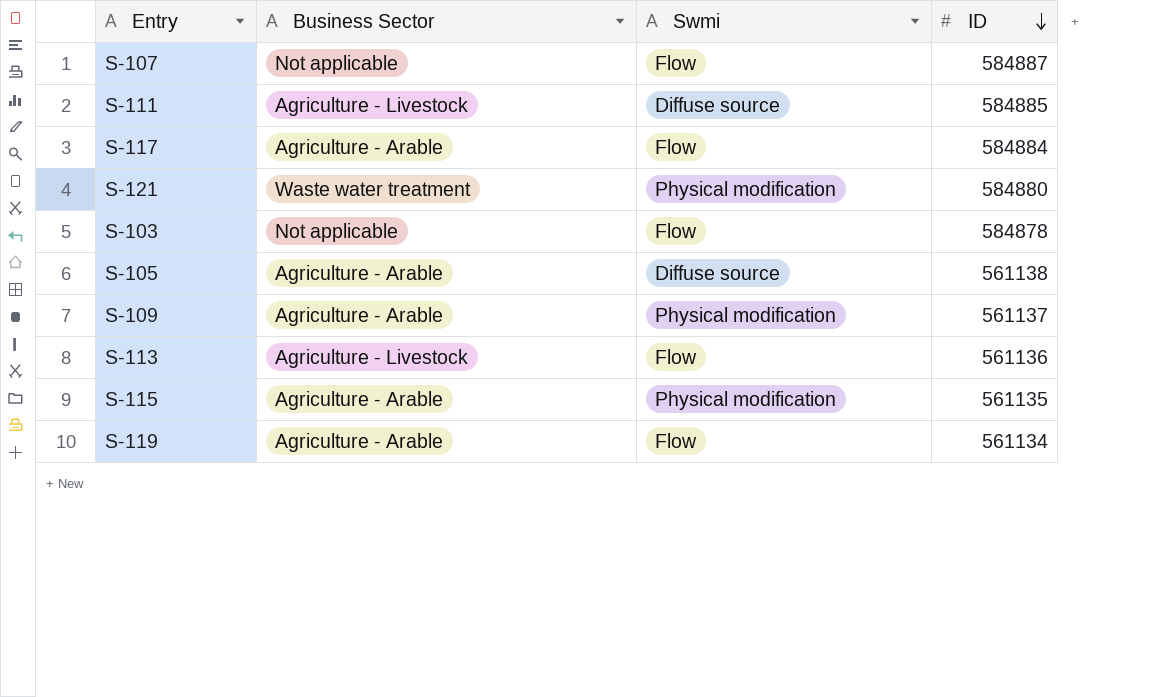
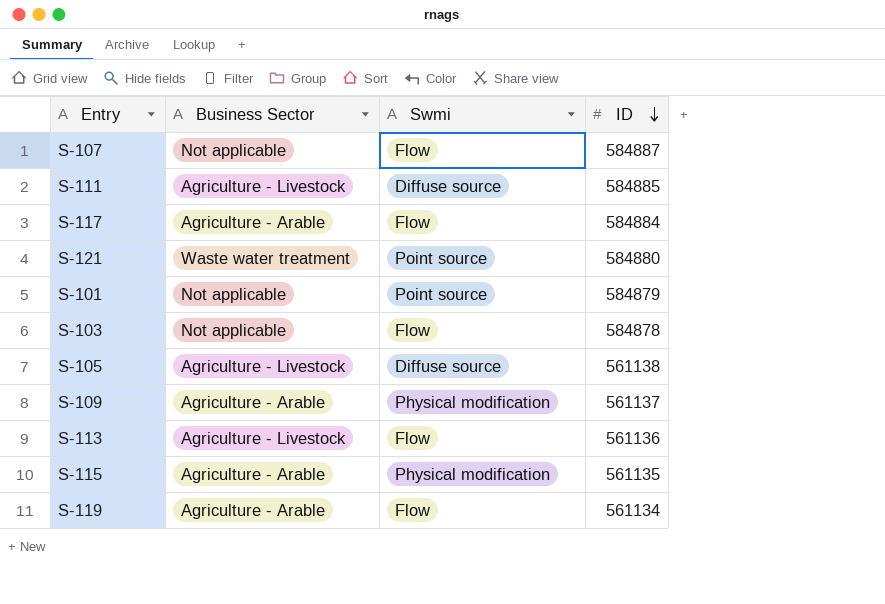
S-121 | Swmi: Physical modification -> Point source
row S-101: none -> Not applicable | Point source | 584879
S-105 | Business Sector: Agriculture - Arable -> Agriculture - Livestock

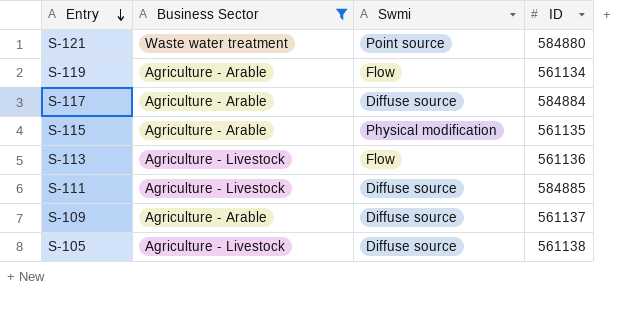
filter: none -> Business Sector != Not applicable
row order: ID descending -> Entry descending
S-117 | Swmi: Flow -> Diffuse source
S-109 | Swmi: Physical modification -> Diffuse source

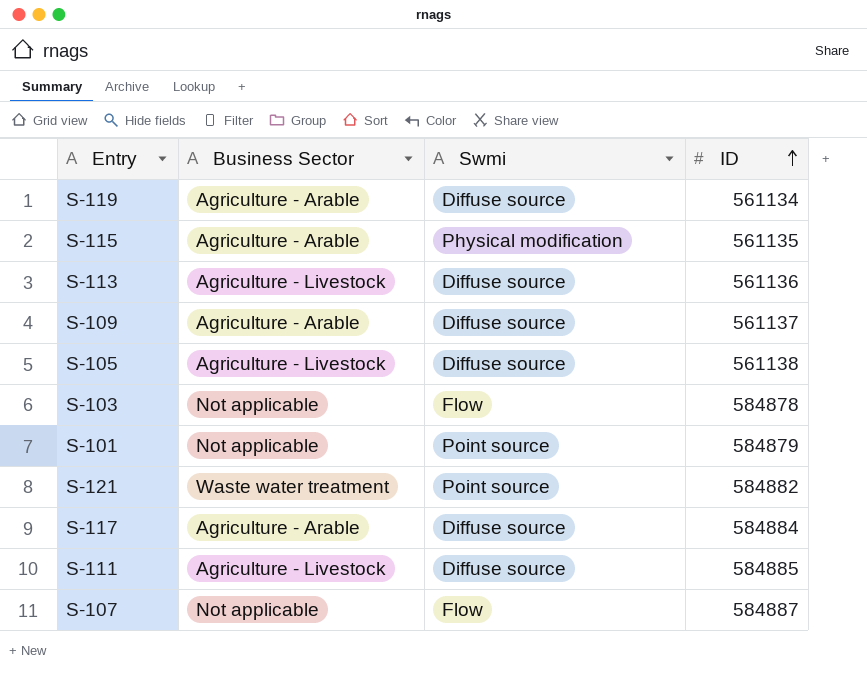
filter: Business Sector != Not applicable -> none
row order: Entry descending -> ID ascending
S-119 | Swmi: Flow -> Diffuse source
S-113 | Swmi: Flow -> Diffuse source
S-121 | ID: 584880 -> 584882

